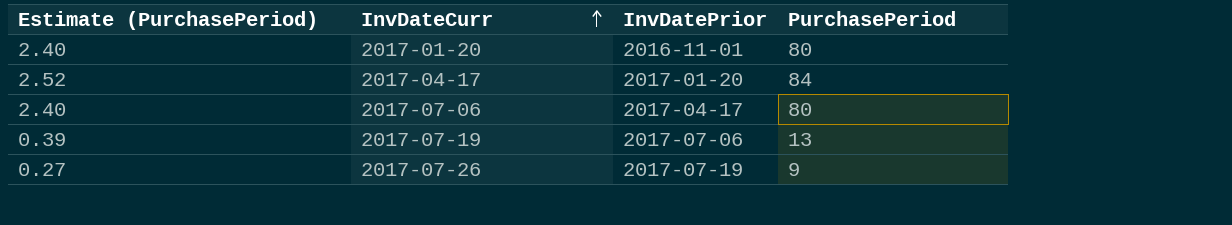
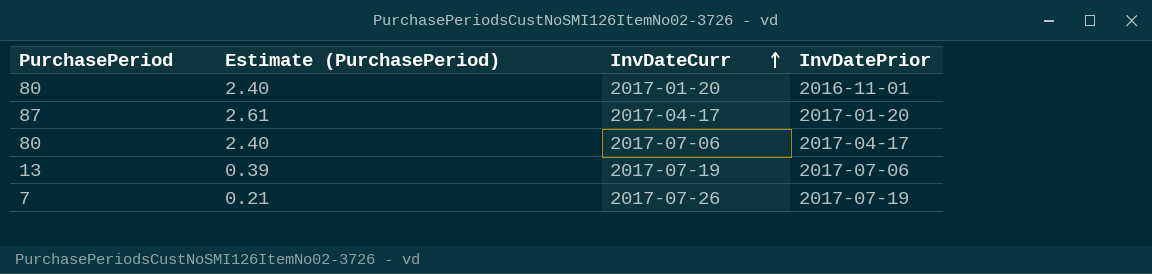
column PurchasePeriod | position: 4 -> 1
2017-04-17 | PurchasePeriod: 84 -> 87
2017-04-17 | Estimate (PurchasePeriod): 2.52 -> 2.61
2017-07-26 | PurchasePeriod: 9 -> 7
2017-07-26 | Estimate (PurchasePeriod): 0.27 -> 0.21

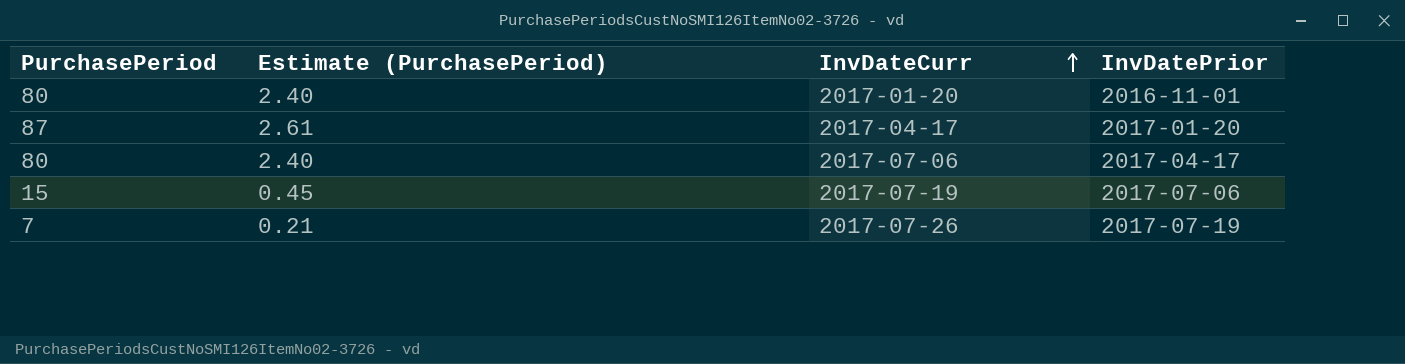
2017-07-19 | PurchasePeriod: 13 -> 15
2017-07-19 | Estimate (PurchasePeriod): 0.39 -> 0.45

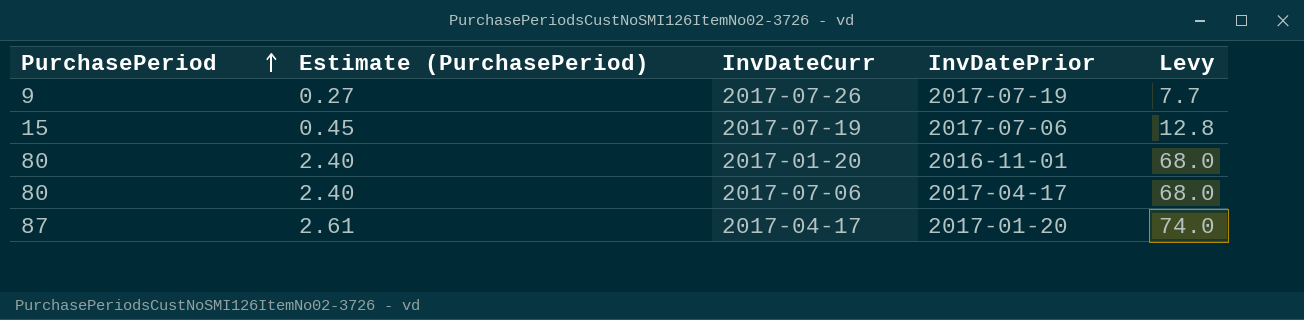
row order: InvDateCurr ascending -> PurchasePeriod ascending
column Levy | formula: none -> [PurchasePeriod] * 0.85
2017-07-26 | PurchasePeriod: 7 -> 9
2017-07-26 | Estimate (PurchasePeriod): 0.21 -> 0.27

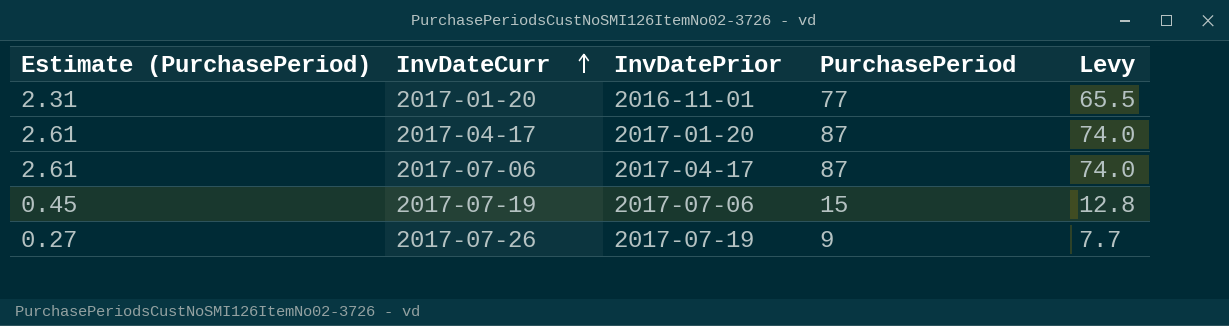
row order: PurchasePeriod ascending -> InvDateCurr ascending
column PurchasePeriod | position: 1 -> 4
2017-01-20 | Estimate (PurchasePeriod): 2.40 -> 2.31
2017-01-20 | PurchasePeriod: 80 -> 77
2017-01-20 | Levy: 68.0 -> 65.5
2017-07-06 | Estimate (PurchasePeriod): 2.40 -> 2.61
2017-07-06 | PurchasePeriod: 80 -> 87
2017-07-06 | Levy: 68.0 -> 74.0

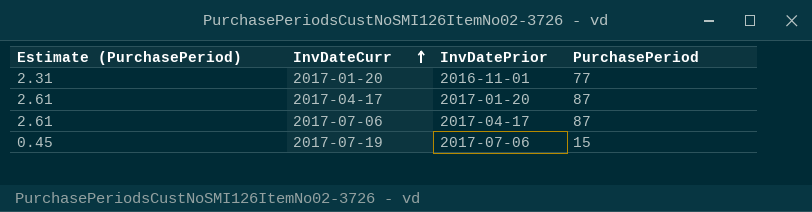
column Levy | formula: [PurchasePeriod] * 0.85 -> none
row 2017-07-26: 0.27 | 2017-07-19 | 9 | 7.7 -> none

